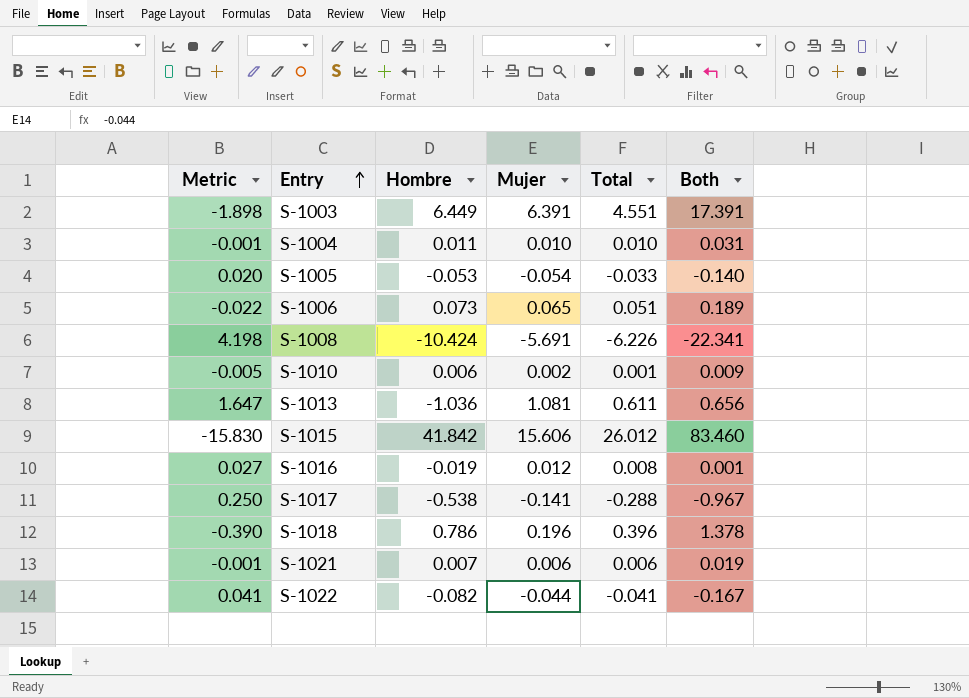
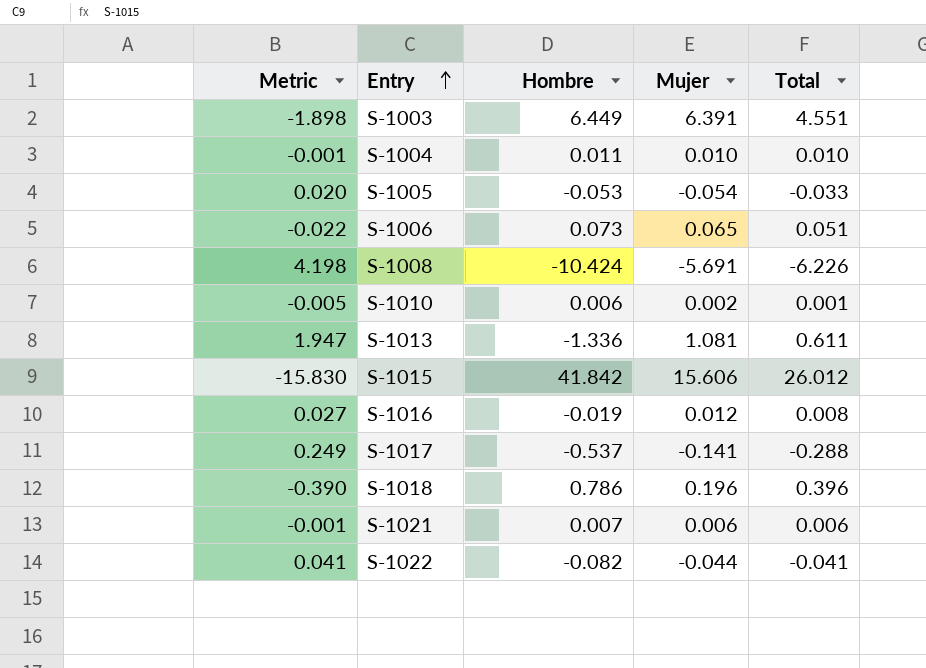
column Both | formula: [Hombre] + [Mujer] + [Total] -> none
S-1013 | Metric: 1.647 -> 1.947
S-1013 | Hombre: -1.036 -> -1.336
S-1017 | Metric: 0.250 -> 0.249
S-1017 | Hombre: -0.538 -> -0.537

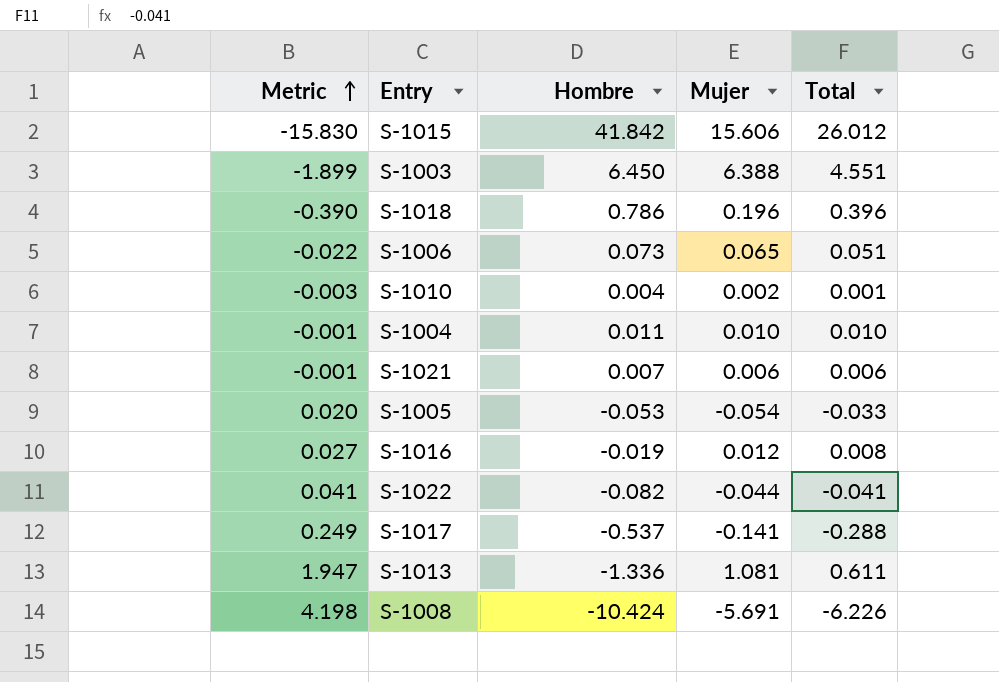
row order: Entry ascending -> Metric ascending
S-1003 | Metric: -1.898 -> -1.899
S-1003 | Hombre: 6.449 -> 6.450
S-1003 | Mujer: 6.391 -> 6.388
S-1010 | Metric: -0.005 -> -0.003
S-1010 | Hombre: 0.006 -> 0.004

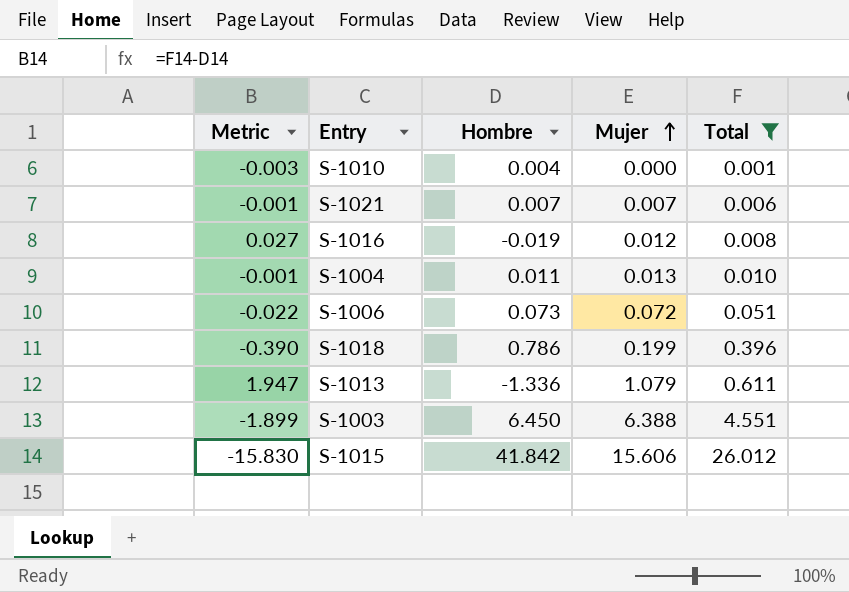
filter: none -> Total >= 0.001
row order: Metric ascending -> Mujer ascending
S-1010 | Mujer: 0.002 -> 0.000
S-1021 | Mujer: 0.006 -> 0.007
S-1004 | Mujer: 0.010 -> 0.013
S-1006 | Mujer: 0.065 -> 0.072
S-1018 | Mujer: 0.196 -> 0.199
S-1013 | Mujer: 1.081 -> 1.079

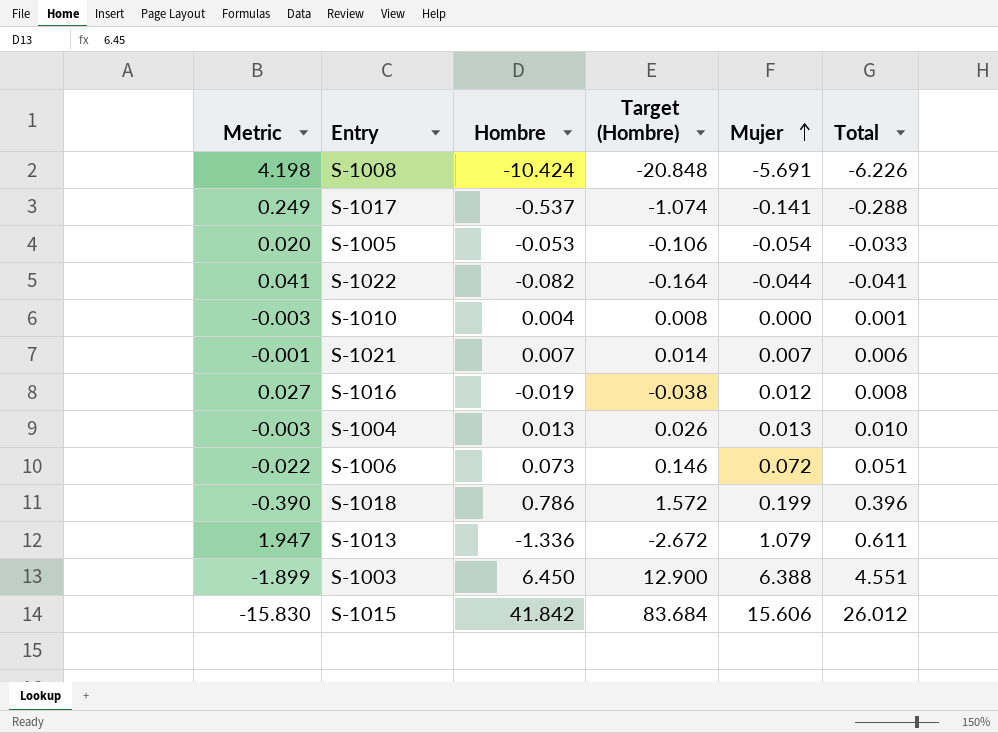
filter: Total >= 0.001 -> none
column Target (Hombre) | formula: none -> [Hombre] * 2
S-1004 | Metric: -0.001 -> -0.003
S-1004 | Hombre: 0.011 -> 0.013

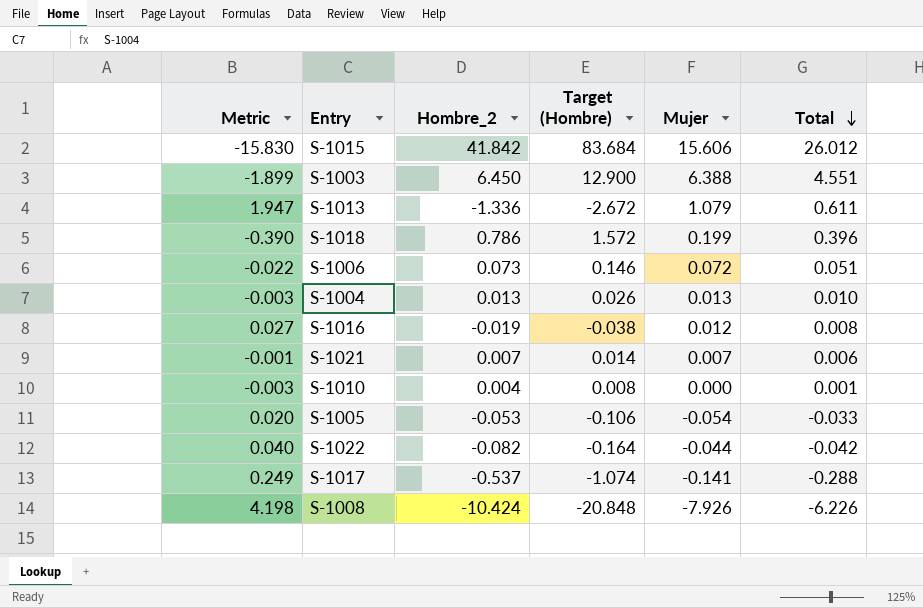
row order: Mujer ascending -> Total descending
column name: Hombre -> Hombre_2
S-1022 | Metric: 0.041 -> 0.040
S-1022 | Total: -0.041 -> -0.042
S-1008 | Mujer: -5.691 -> -7.926

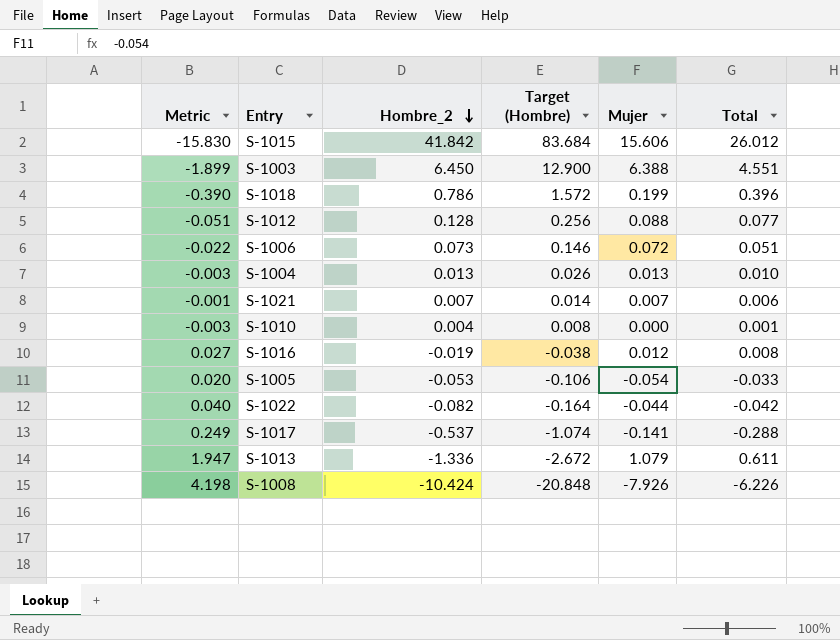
row order: Total descending -> Hombre_2 descending
row S-1012: none -> -0.051 | 0.128 | 0.256 | 0.088 | 0.077

